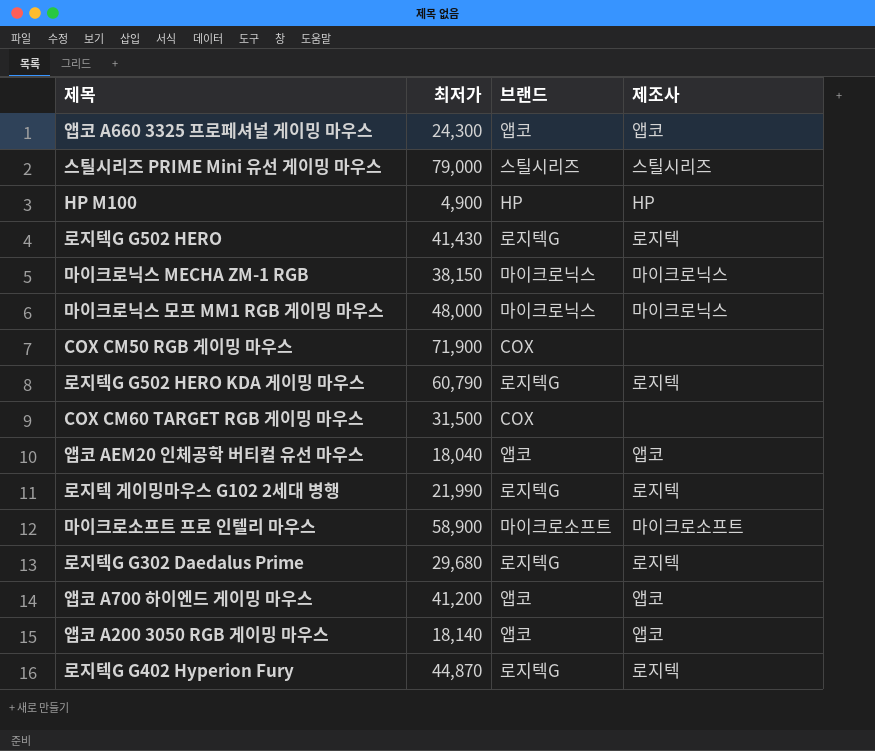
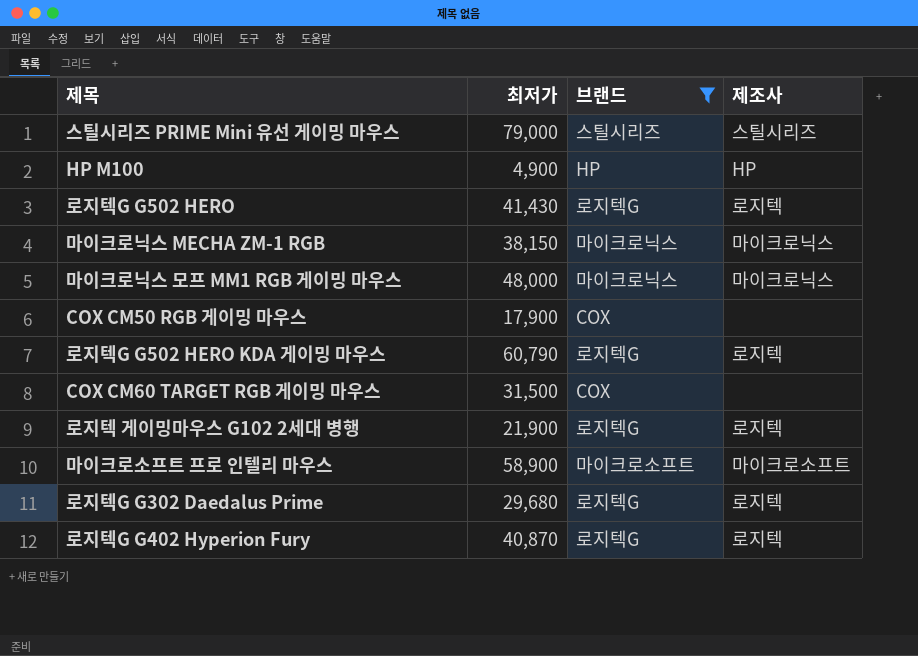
filter: none -> 브랜드 != 앱코
COX CM50 RGB 게이밍 마우스 | 최저가: 71,900 -> 17,900
로지텍 게이밍마우스 G102 2세대 병행 | 최저가: 21,990 -> 21,900
로지텍G G402 Hyperion Fury | 최저가: 44,870 -> 40,870

